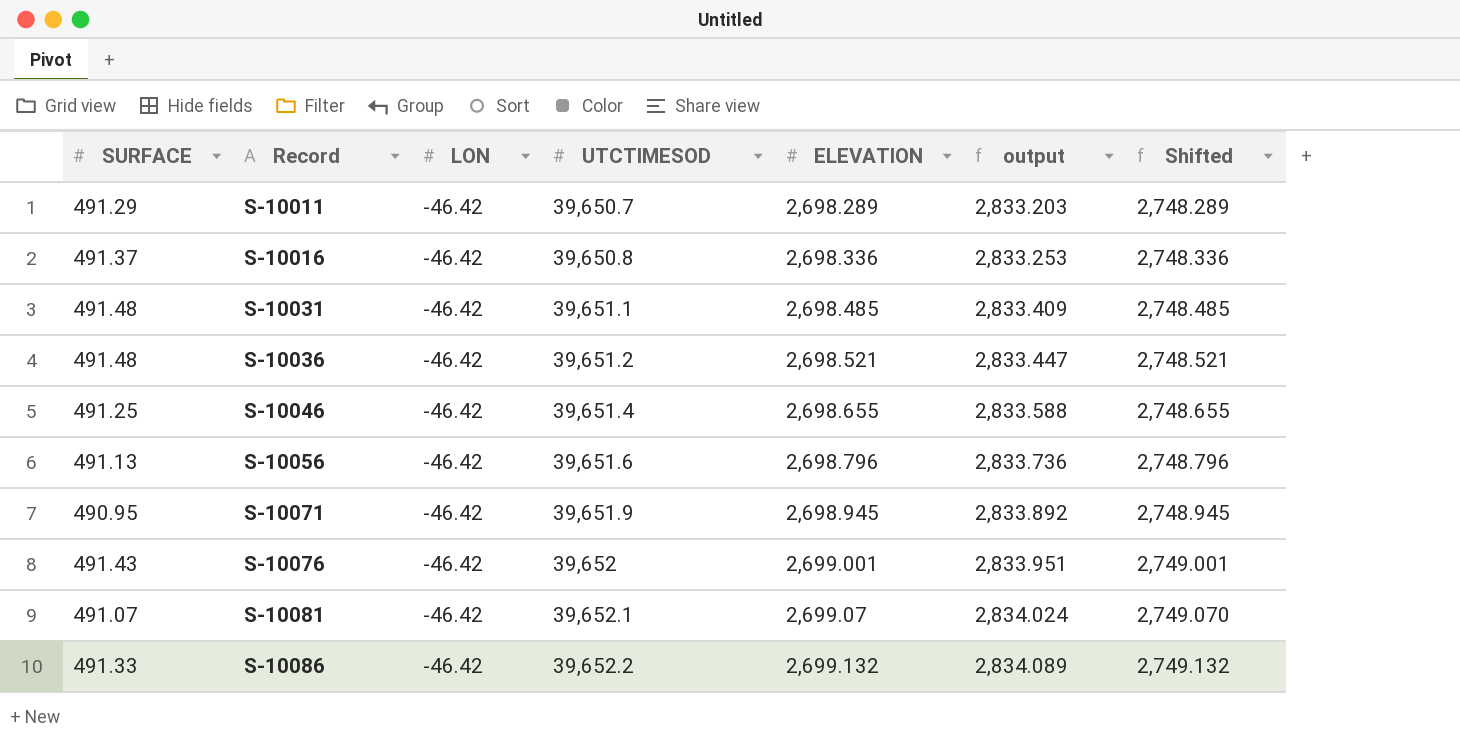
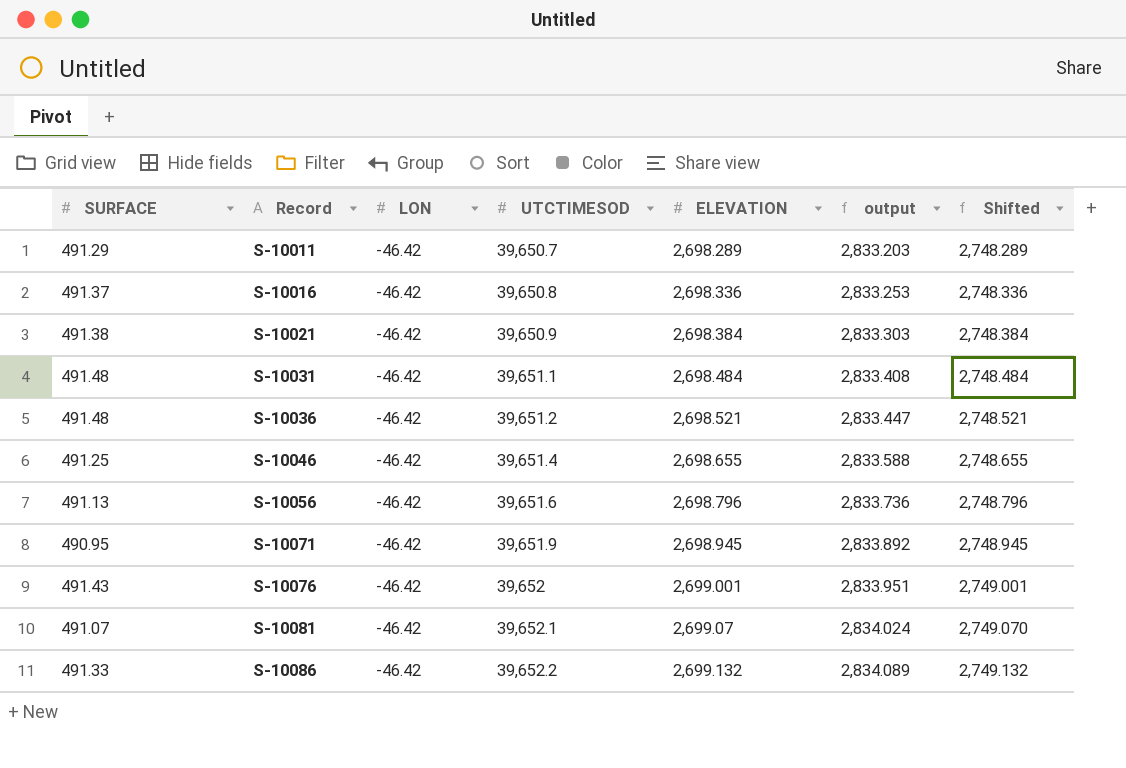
row S-10021: none -> 491.38 | -46.42 | 39,650.9 | 2,698.384 | 2,833.303 | 2,748.384
S-10031 | ELEVATION: 2,698.485 -> 2,698.484
S-10031 | output: 2,833.409 -> 2,833.408
S-10031 | Shifted: 2,748.485 -> 2,748.484

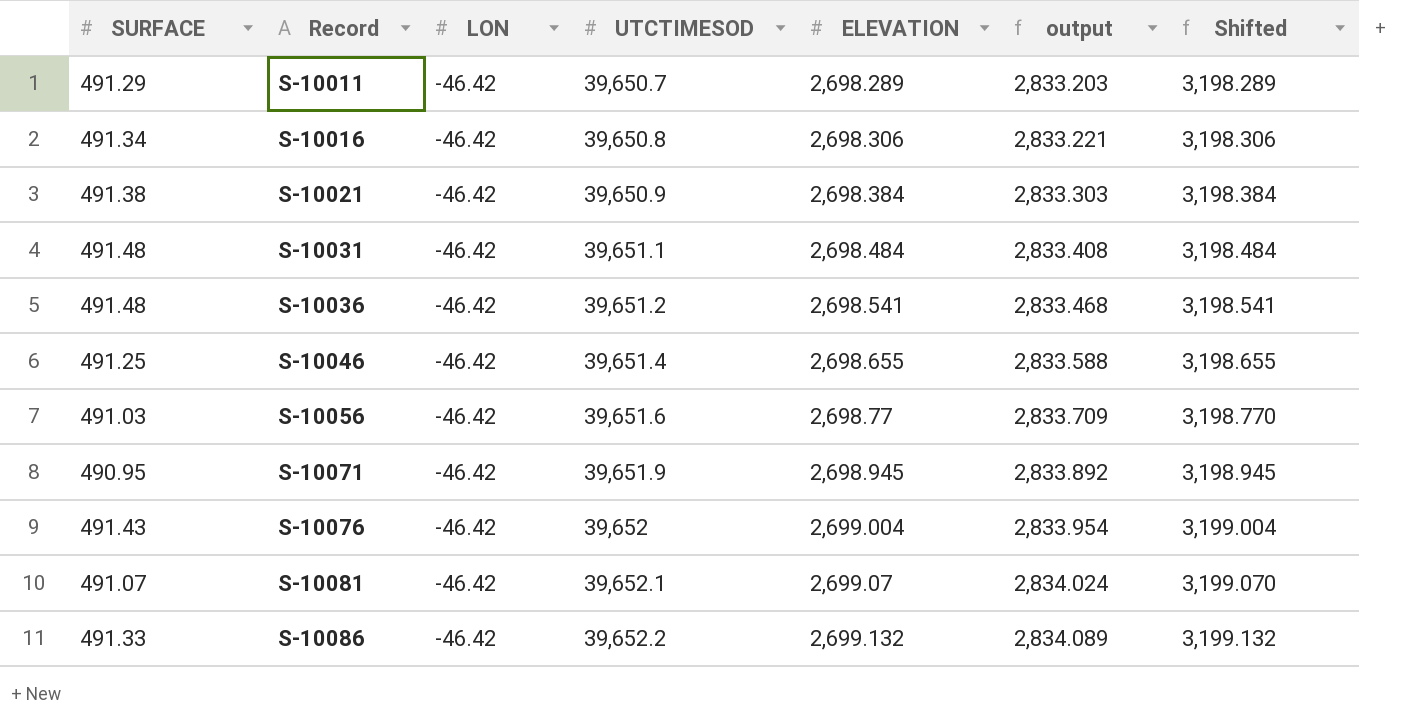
column Shifted | formula: [ELEVATION] + 50 -> [ELEVATION] + 500
S-10016 | SURFACE: 491.37 -> 491.34
S-10016 | ELEVATION: 2,698.336 -> 2,698.306
S-10016 | output: 2,833.253 -> 2,833.221
S-10036 | ELEVATION: 2,698.521 -> 2,698.541
S-10036 | output: 2,833.447 -> 2,833.468
S-10056 | SURFACE: 491.13 -> 491.03
S-10056 | ELEVATION: 2,698.796 -> 2,698.77
S-10056 | output: 2,833.736 -> 2,833.709
S-10076 | ELEVATION: 2,699.001 -> 2,699.004
S-10076 | output: 2,833.951 -> 2,833.954

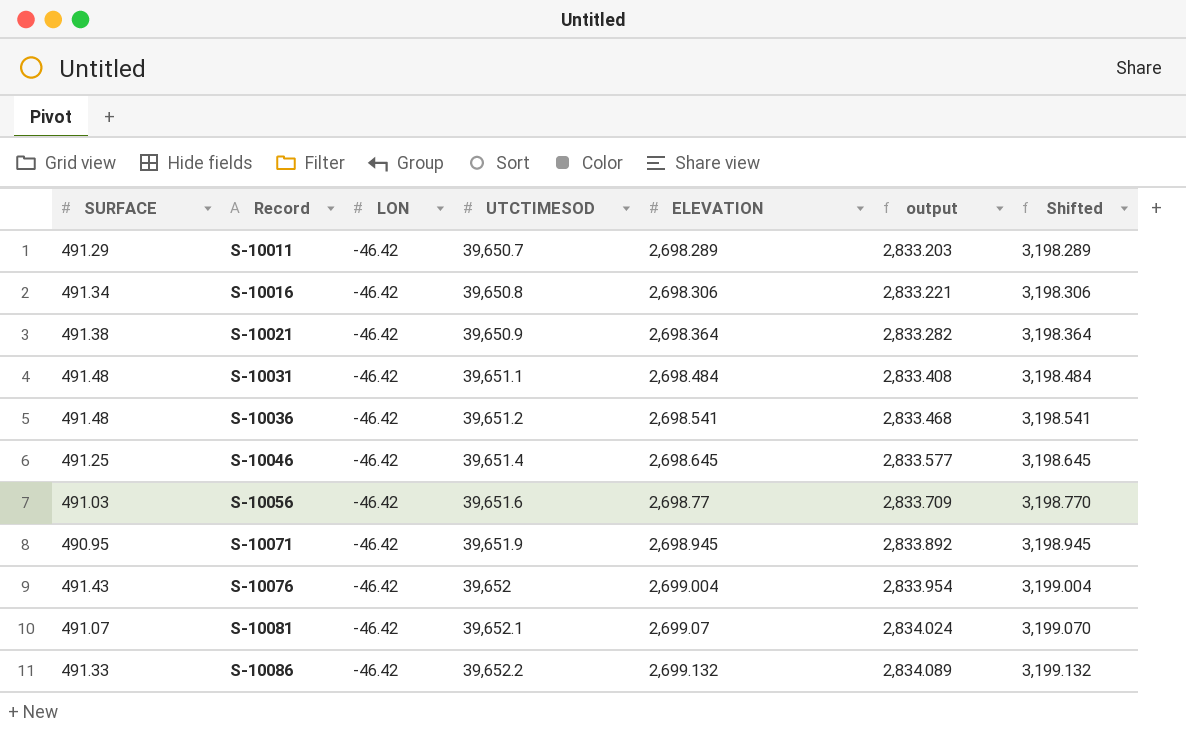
S-10021 | ELEVATION: 2,698.384 -> 2,698.364
S-10021 | output: 2,833.303 -> 2,833.282
S-10021 | Shifted: 3,198.384 -> 3,198.364
S-10046 | ELEVATION: 2,698.655 -> 2,698.645
S-10046 | output: 2,833.588 -> 2,833.577
S-10046 | Shifted: 3,198.655 -> 3,198.645

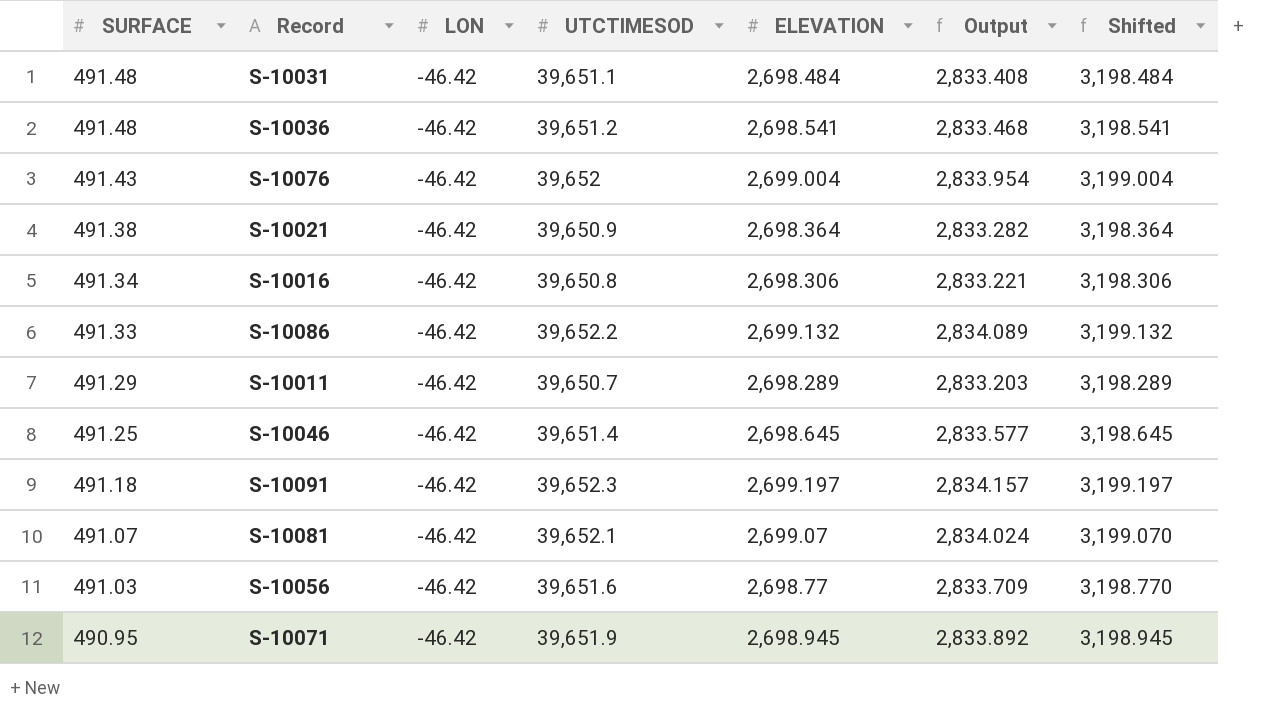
row order: Record ascending -> SURFACE descending
column name: output -> Output
row S-10091: none -> 491.18 | -46.42 | 39,652.3 | 2,699.197 | 2,834.157 | 3,199.197

